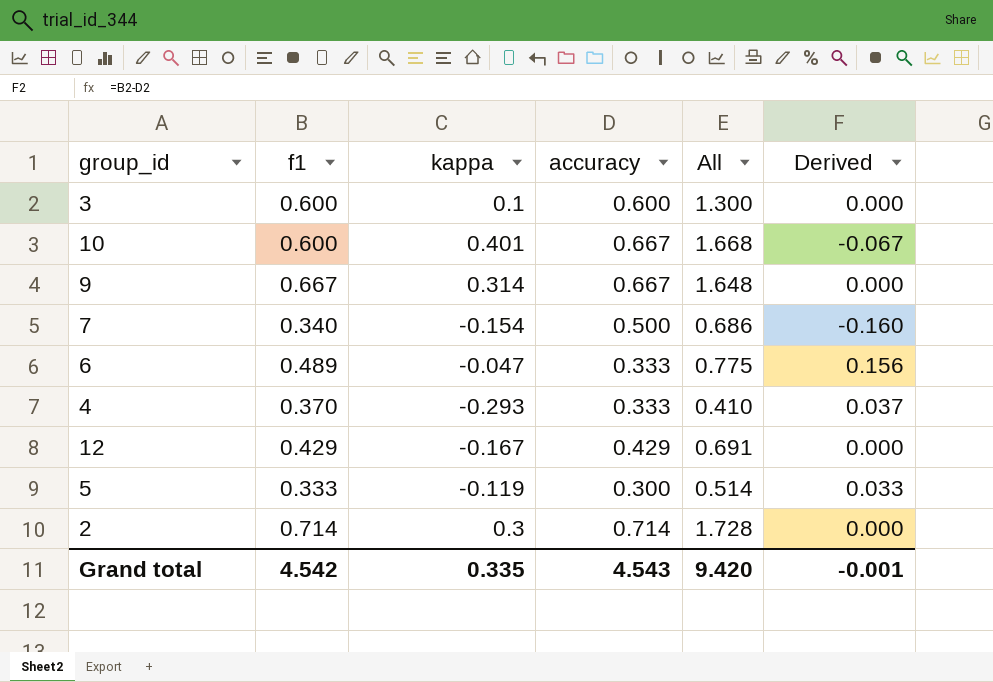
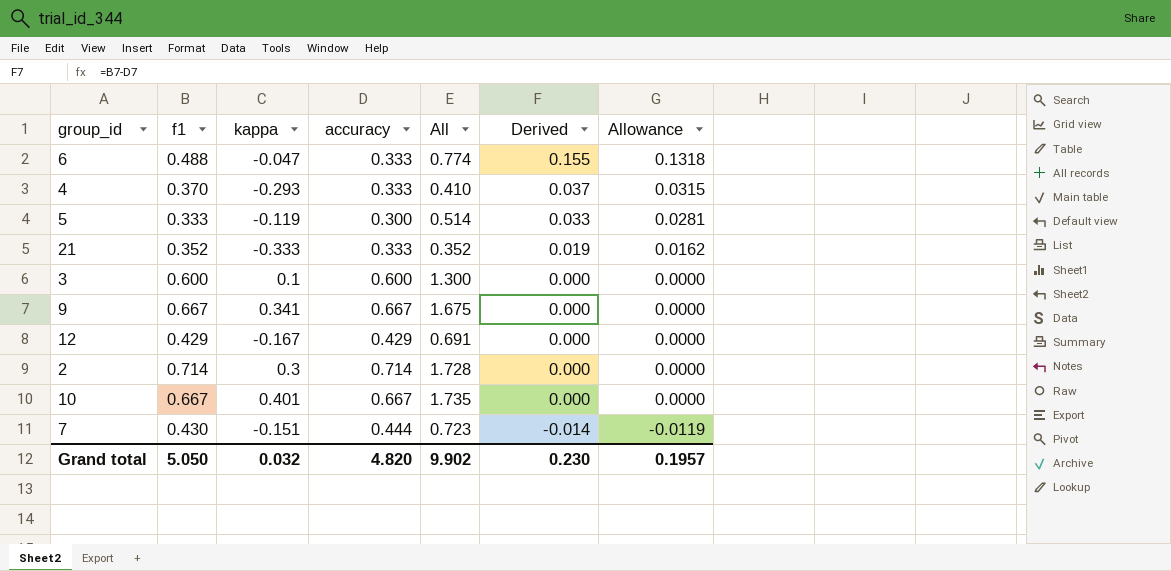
row order: none -> Derived descending
column Allowance | formula: none -> [Derived] * 0.85
6 | f1: 0.489 -> 0.488
6 | All: 0.775 -> 0.774
6 | Derived: 0.156 -> 0.155
row 21: none -> 0.352 | -0.333 | 0.333 | 0.352 | 0.019 | 0.0162
9 | kappa: 0.314 -> 0.341
9 | All: 1.648 -> 1.675
10 | f1: 0.600 -> 0.667
10 | All: 1.668 -> 1.735
10 | Derived: -0.067 -> 0.000
7 | f1: 0.340 -> 0.430
7 | kappa: -0.154 -> -0.151
7 | accuracy: 0.500 -> 0.444
7 | All: 0.686 -> 0.723
7 | Derived: -0.160 -> -0.014
Grand total | f1: 4.542 -> 5.050
Grand total | kappa: 0.335 -> 0.032
Grand total | accuracy: 4.543 -> 4.820
Grand total | All: 9.420 -> 9.902
Grand total | Derived: -0.001 -> 0.230

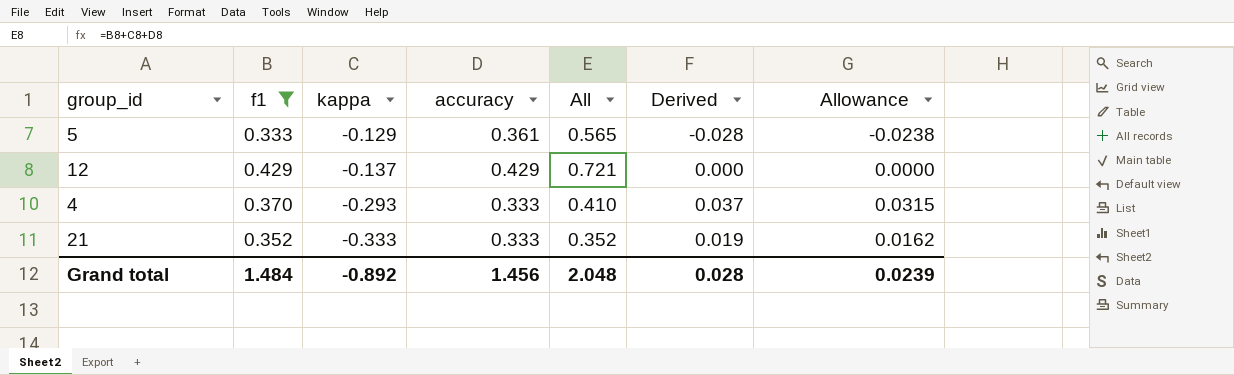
filter: none -> f1 <= 0.429
row order: Derived descending -> kappa descending
5 | kappa: -0.119 -> -0.129
5 | accuracy: 0.300 -> 0.361
5 | All: 0.514 -> 0.565
5 | Derived: 0.033 -> -0.028
5 | Allowance: 0.0281 -> -0.0238
12 | kappa: -0.167 -> -0.137
12 | All: 0.691 -> 0.721
Grand total | f1: 5.050 -> 1.484
Grand total | kappa: 0.032 -> -0.892
Grand total | accuracy: 4.820 -> 1.456
Grand total | All: 9.902 -> 2.048
Grand total | Derived: 0.230 -> 0.028
Grand total | Allowance: 0.1957 -> 0.0239

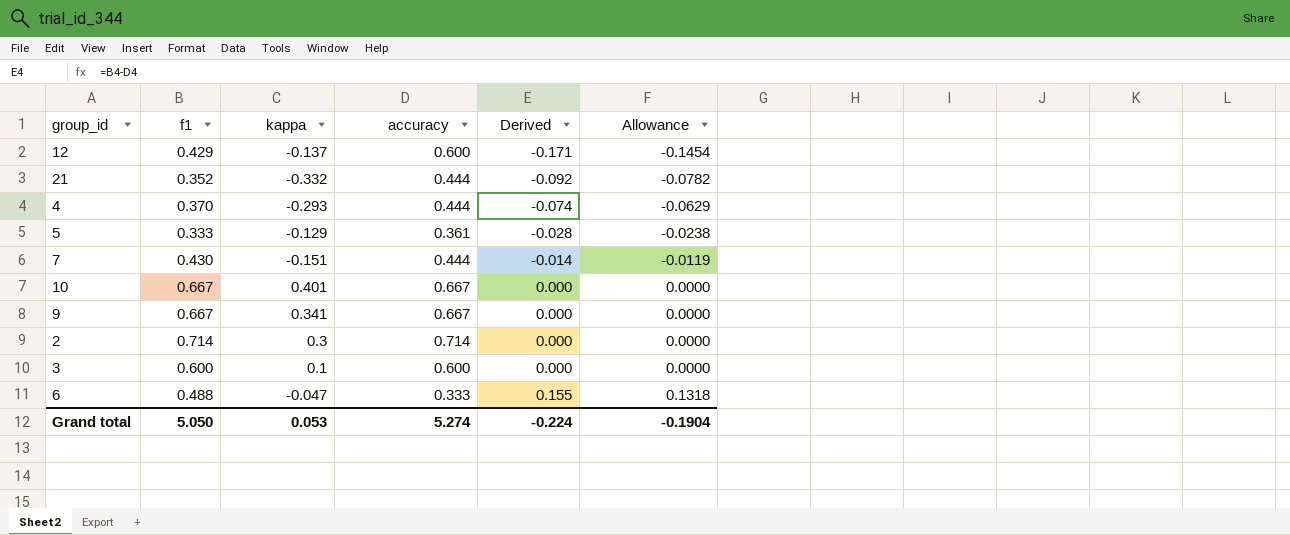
filter: f1 <= 0.429 -> none
row order: kappa descending -> Derived ascending
column All | formula: [f1] + [kappa] + [accuracy] -> none
12 | accuracy: 0.429 -> 0.600
12 | Derived: 0.000 -> -0.171
12 | Allowance: 0.0000 -> -0.1454
21 | kappa: -0.333 -> -0.332
21 | accuracy: 0.333 -> 0.444
21 | Derived: 0.019 -> -0.092
21 | Allowance: 0.0162 -> -0.0782
4 | accuracy: 0.333 -> 0.444
4 | Derived: 0.037 -> -0.074
4 | Allowance: 0.0315 -> -0.0629
Grand total | f1: 1.484 -> 5.050
Grand total | kappa: -0.892 -> 0.053
Grand total | accuracy: 1.456 -> 5.274
Grand total | Derived: 0.028 -> -0.224
Grand total | Allowance: 0.0239 -> -0.1904

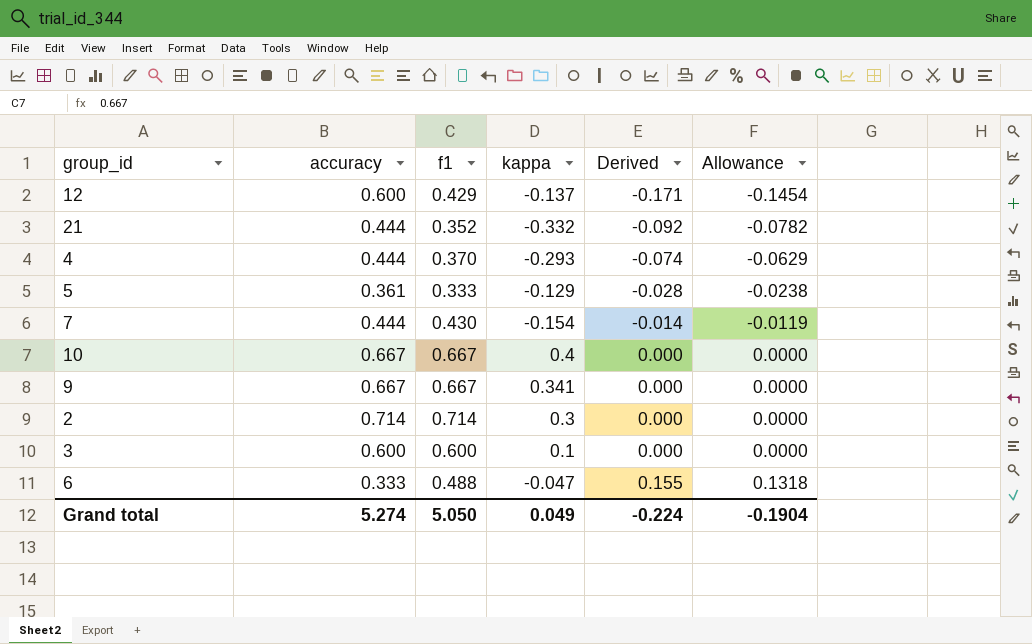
column accuracy | position: 4 -> 2
7 | kappa: -0.151 -> -0.154
10 | kappa: 0.401 -> 0.4
Grand total | kappa: 0.053 -> 0.049

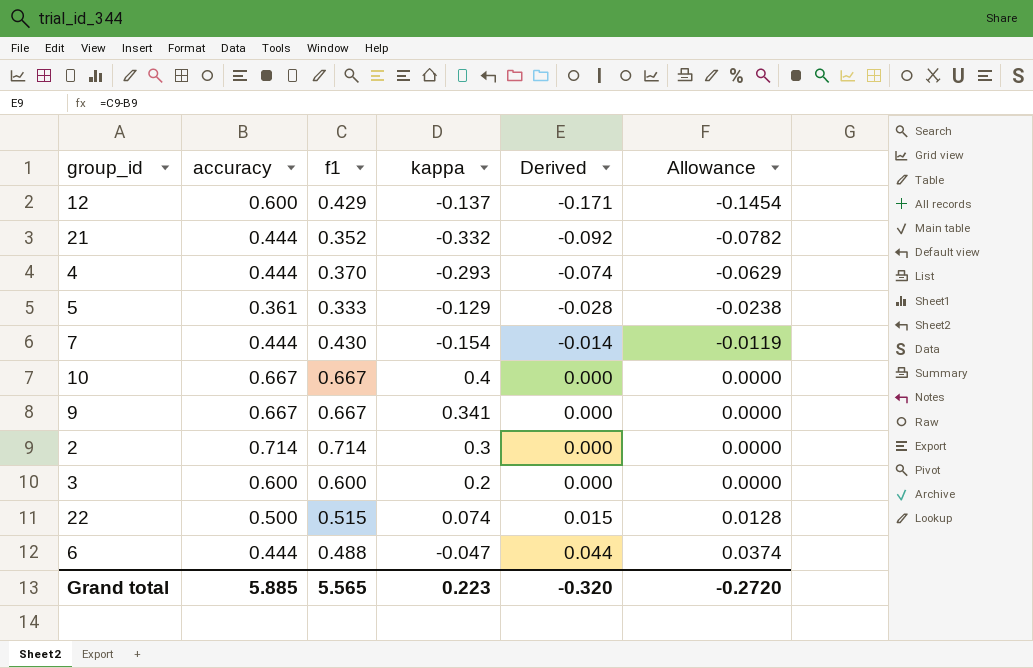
3 | kappa: 0.1 -> 0.2
row 22: none -> 0.500 | 0.515 | 0.074 | 0.015 | 0.0128
6 | accuracy: 0.333 -> 0.444
6 | Derived: 0.155 -> 0.044
6 | Allowance: 0.1318 -> 0.0374
Grand total | accuracy: 5.274 -> 5.885
Grand total | f1: 5.050 -> 5.565
Grand total | kappa: 0.049 -> 0.223
Grand total | Derived: -0.224 -> -0.320
Grand total | Allowance: -0.1904 -> -0.2720

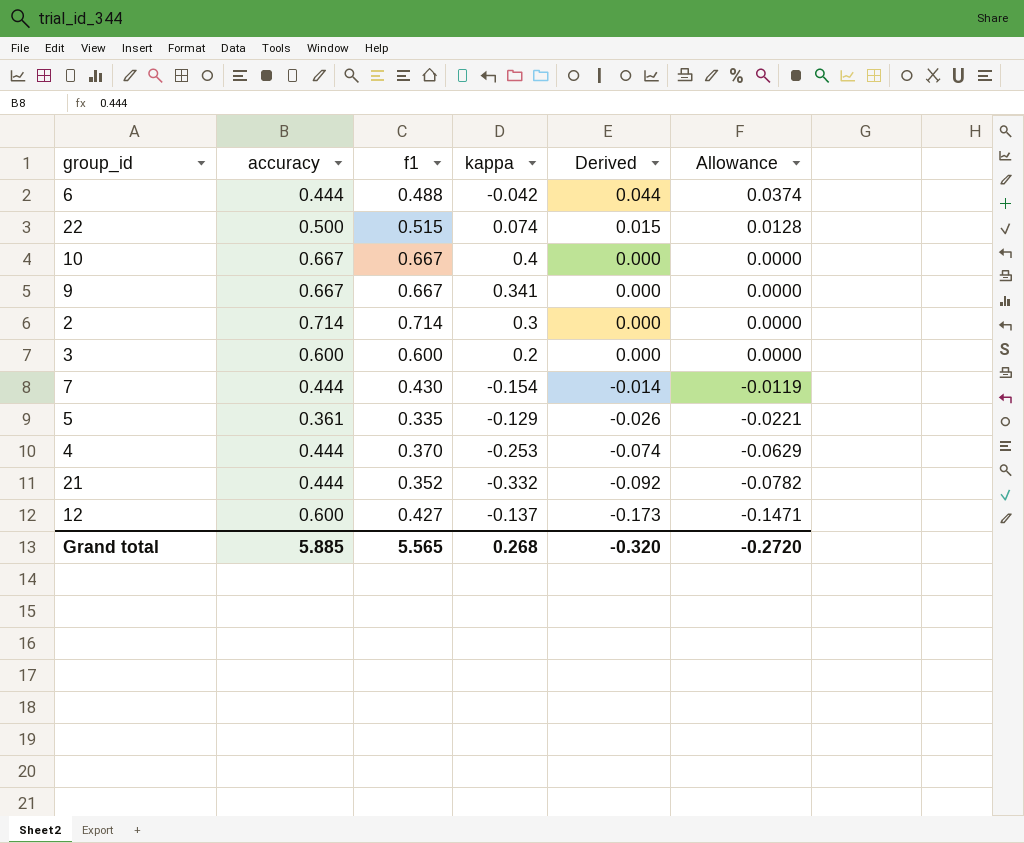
row order: Derived ascending -> Derived descending
6 | kappa: -0.047 -> -0.042
5 | f1: 0.333 -> 0.335
5 | Derived: -0.028 -> -0.026
5 | Allowance: -0.0238 -> -0.0221
4 | kappa: -0.293 -> -0.253
12 | f1: 0.429 -> 0.427
12 | Derived: -0.171 -> -0.173
12 | Allowance: -0.1454 -> -0.1471
Grand total | kappa: 0.223 -> 0.268

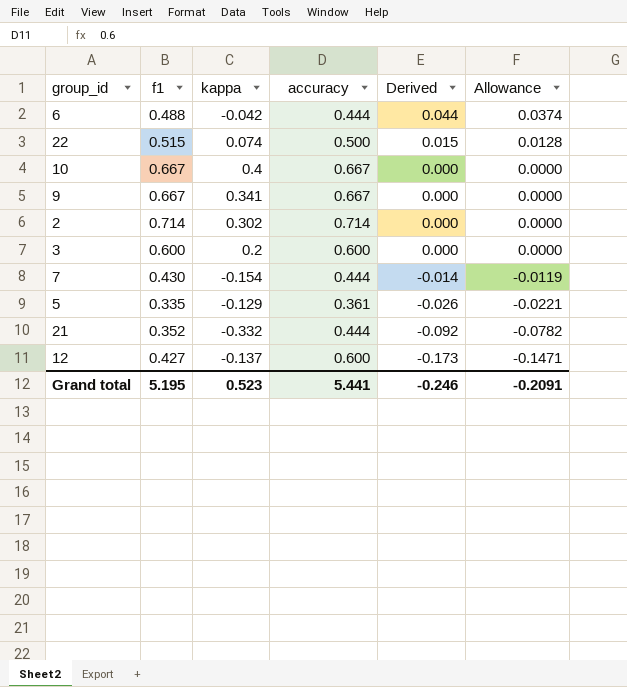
column accuracy | position: 2 -> 4
row 4: 0.444 | 0.370 | -0.253 | -0.074 | -0.0629 -> none
2 | kappa: 0.3 -> 0.302
Grand total | f1: 5.565 -> 5.195
Grand total | kappa: 0.268 -> 0.523
Grand total | accuracy: 5.885 -> 5.441
Grand total | Derived: -0.320 -> -0.246
Grand total | Allowance: -0.2720 -> -0.2091

